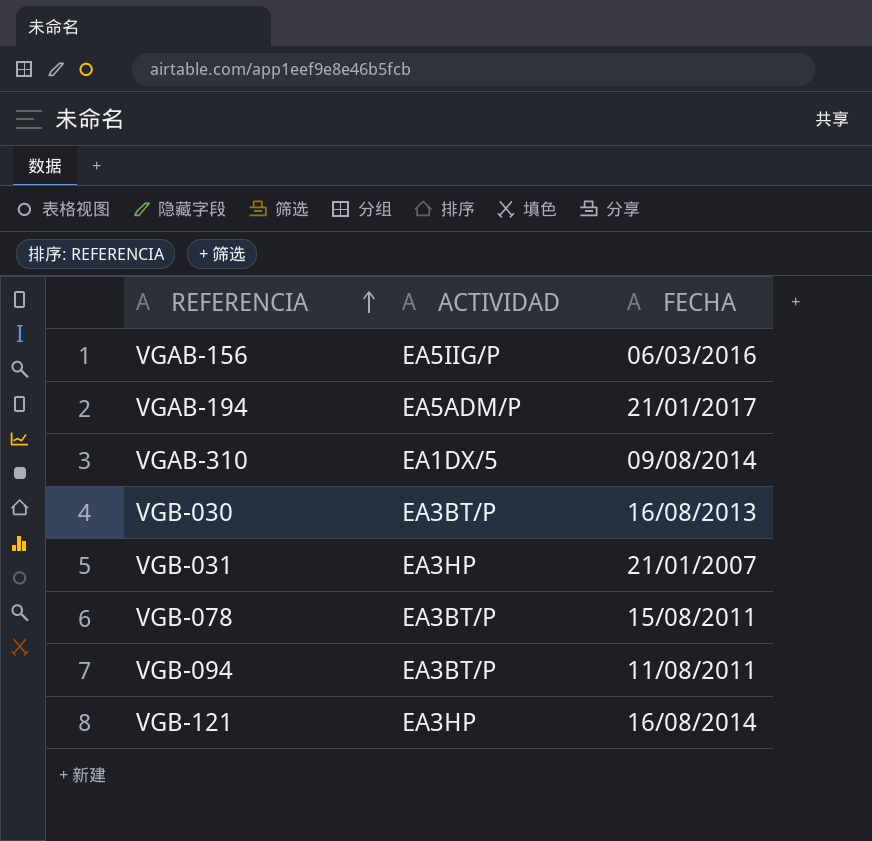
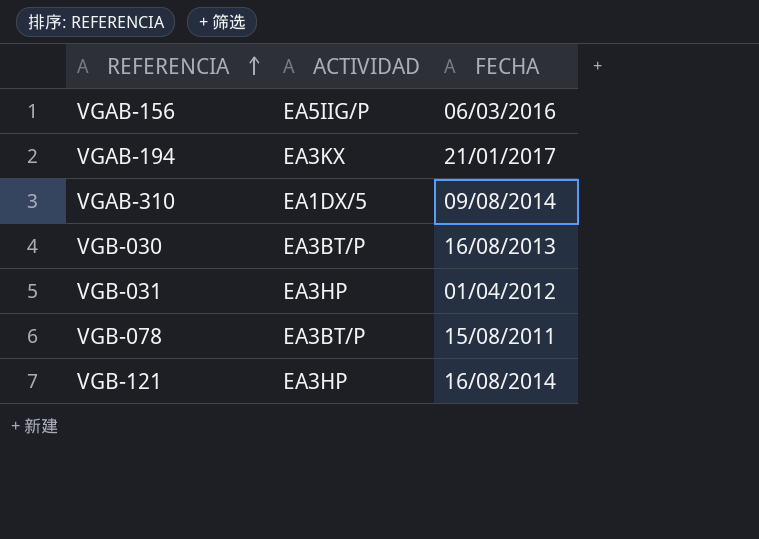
row VGB-094: EA3BT/P | 11/08/2011 -> none
VGAB-194 | ACTIVIDAD: EA5ADM/P -> EA3KX
VGB-031 | FECHA: 21/01/2007 -> 01/04/2012

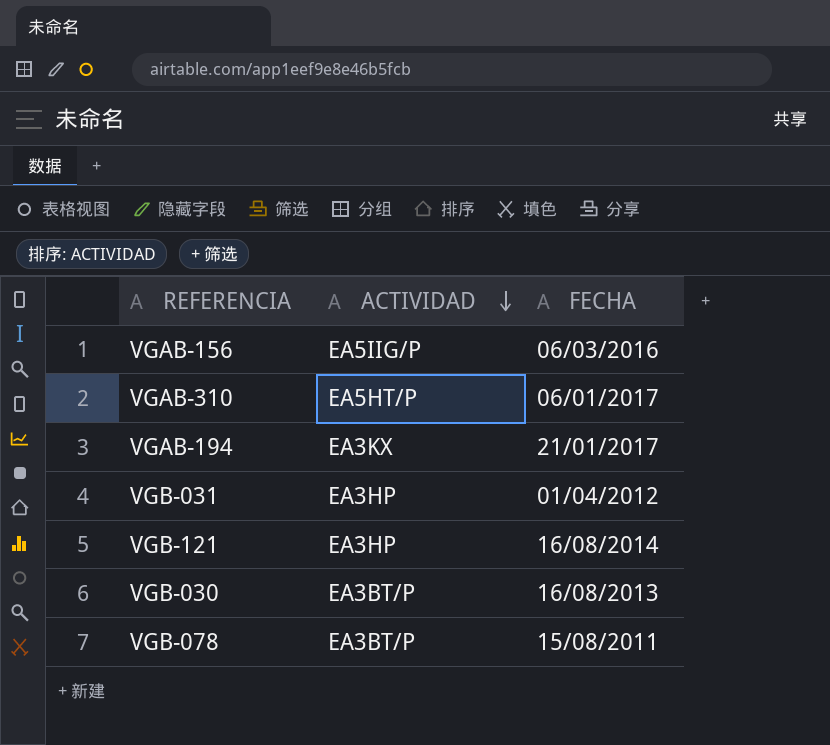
row order: REFERENCIA ascending -> ACTIVIDAD descending
VGAB-310 | ACTIVIDAD: EA1DX/5 -> EA5HT/P
VGAB-310 | FECHA: 09/08/2014 -> 06/01/2017

